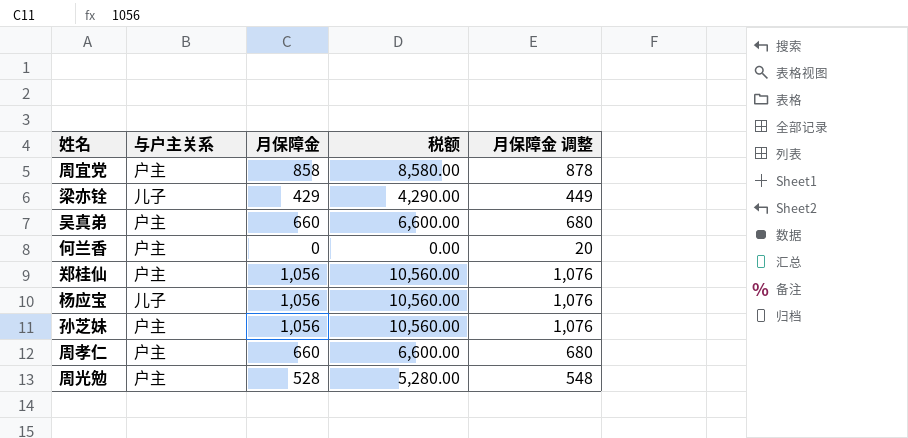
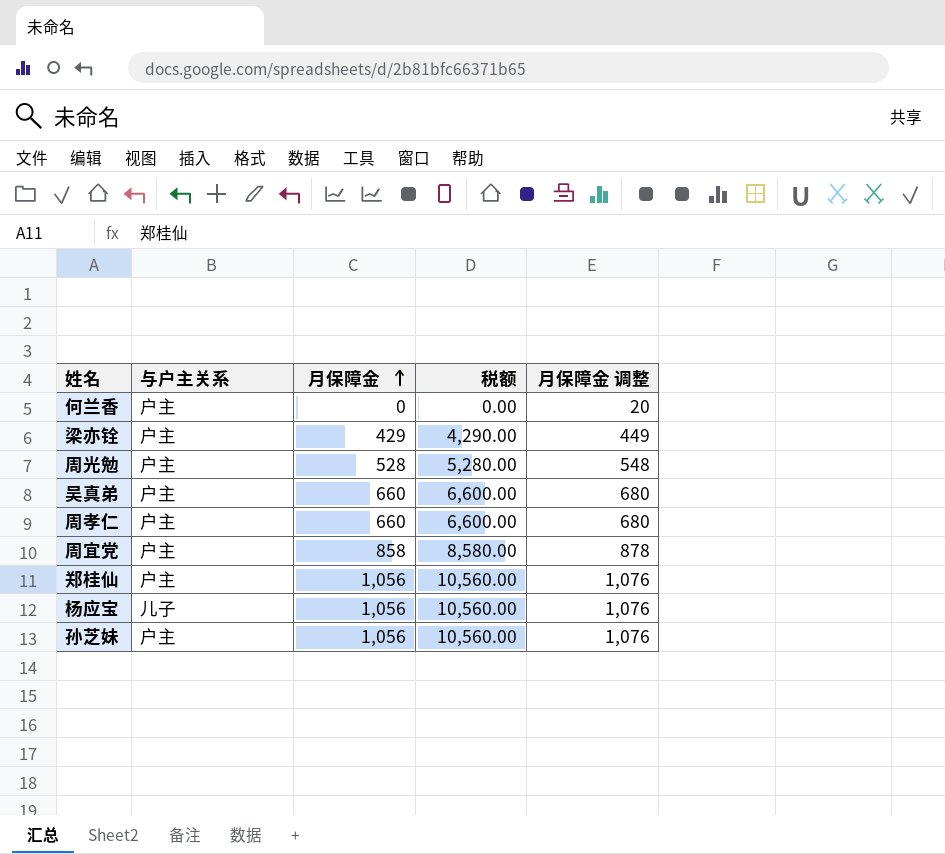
row order: none -> 月保障金 ascending
梁亦铨 | 与户主关系: 儿子 -> 户主

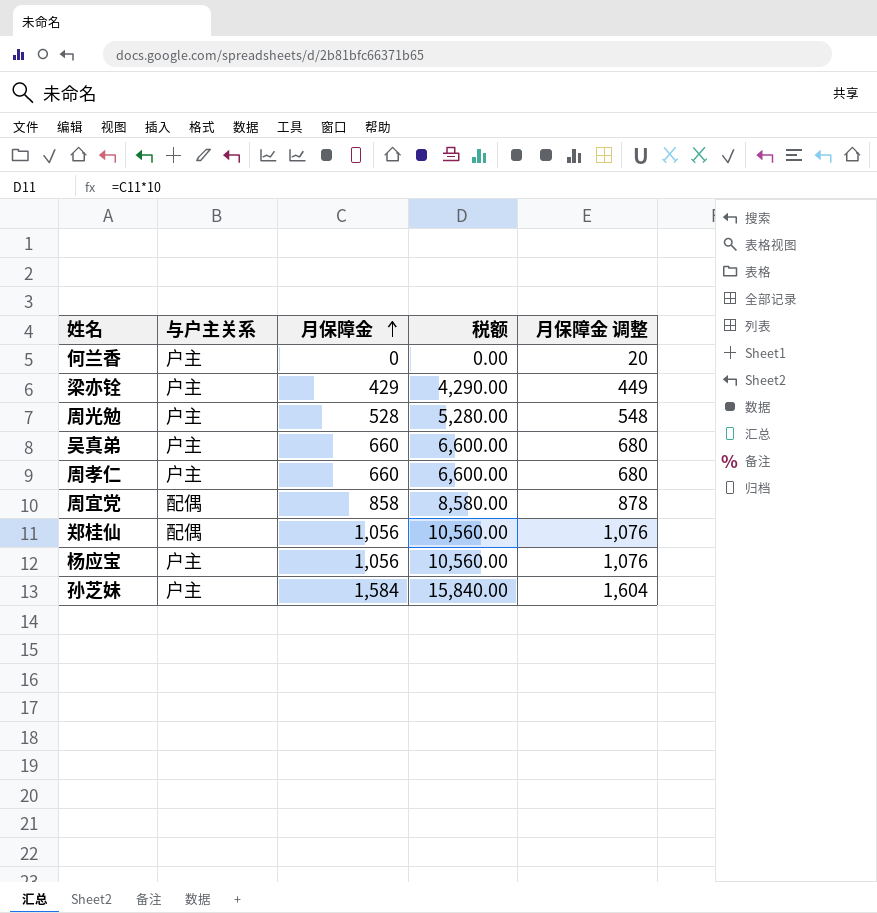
周宜党 | 与户主关系: 户主 -> 配偶
郑桂仙 | 与户主关系: 户主 -> 配偶
杨应宝 | 与户主关系: 儿子 -> 户主
孙芝妹 | 月保障金: 1,056 -> 1,584
孙芝妹 | 税额: 10,560.00 -> 15,840.00
孙芝妹 | 月保障金 调整: 1,076 -> 1,604

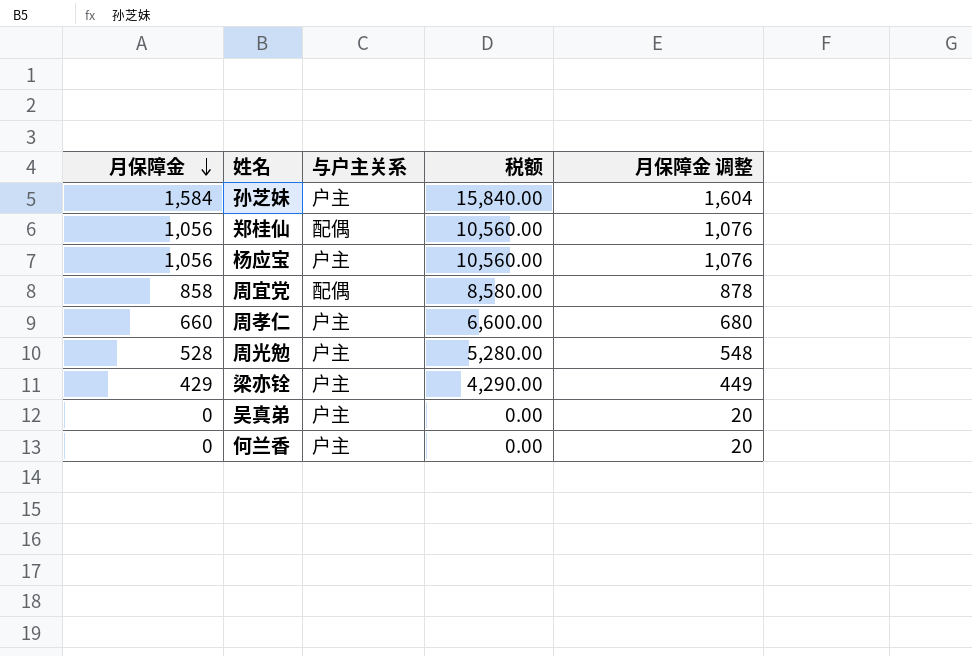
row order: 月保障金 ascending -> 月保障金 descending
column 月保障金 | position: 3 -> 1
吴真弟 | 月保障金: 660 -> 0
吴真弟 | 税额: 6,600.00 -> 0.00
吴真弟 | 月保障金 调整: 680 -> 20

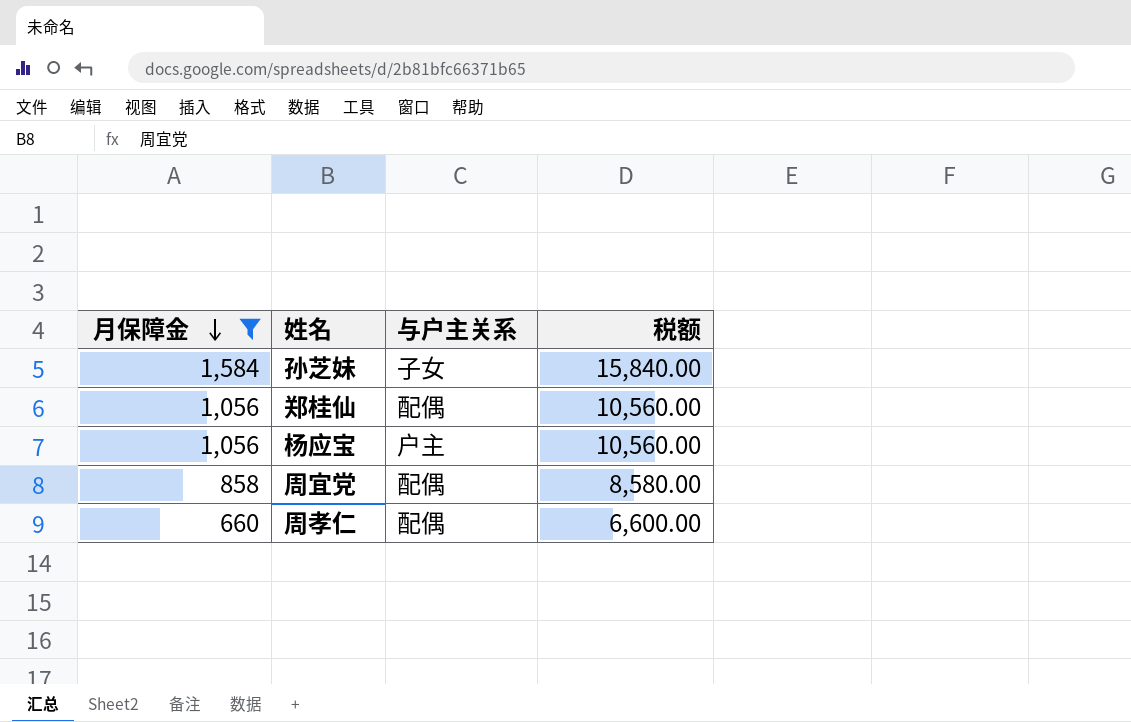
filter: none -> 月保障金 >= 660
column 月保障金 调整 | formula: [月保障金] + 20 -> none
孙芝妹 | 与户主关系: 户主 -> 子女
周孝仁 | 与户主关系: 户主 -> 配偶

